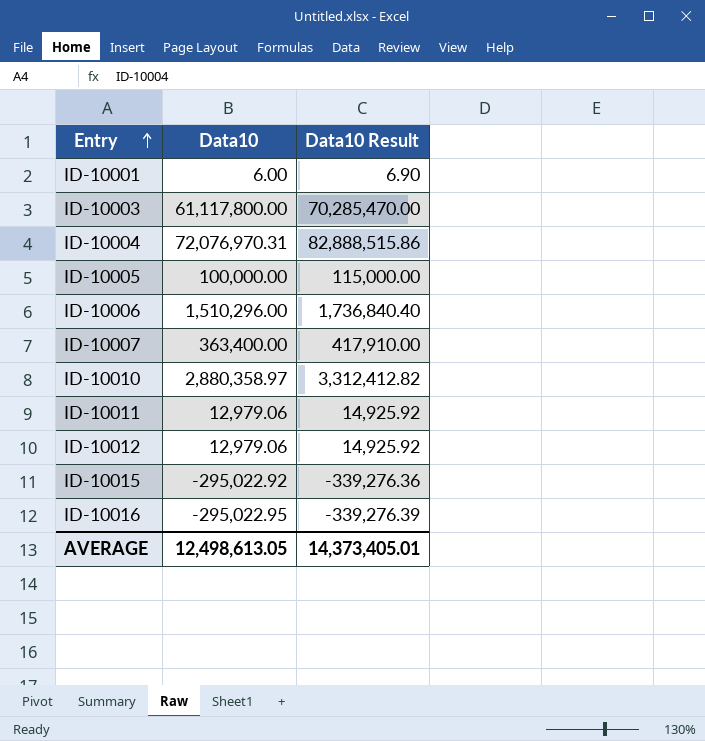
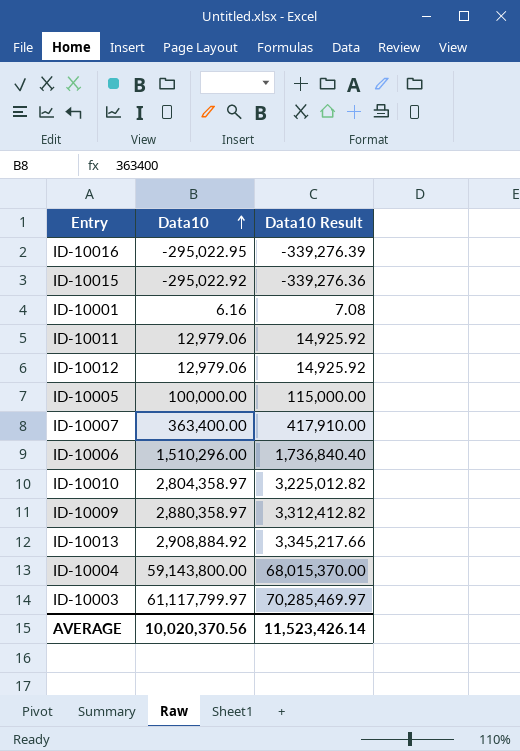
row order: Entry ascending -> Data10 ascending
ID-10001 | Data10: 6.00 -> 6.16
ID-10001 | Data10 Result: 6.90 -> 7.08
ID-10010 | Data10: 2,880,358.97 -> 2,804,358.97
ID-10010 | Data10 Result: 3,312,412.82 -> 3,225,012.82
row ID-10009: none -> 2,880,358.97 | 3,312,412.82
row ID-10013: none -> 2,908,884.92 | 3,345,217.66
ID-10004 | Data10: 72,076,970.31 -> 59,143,800.00
ID-10004 | Data10 Result: 82,888,515.86 -> 68,015,370.00
ID-10003 | Data10: 61,117,800.00 -> 61,117,799.97
ID-10003 | Data10 Result: 70,285,470.00 -> 70,285,469.97
AVERAGE | Data10: 12,498,613.05 -> 10,020,370.56
AVERAGE | Data10 Result: 14,373,405.01 -> 11,523,426.14

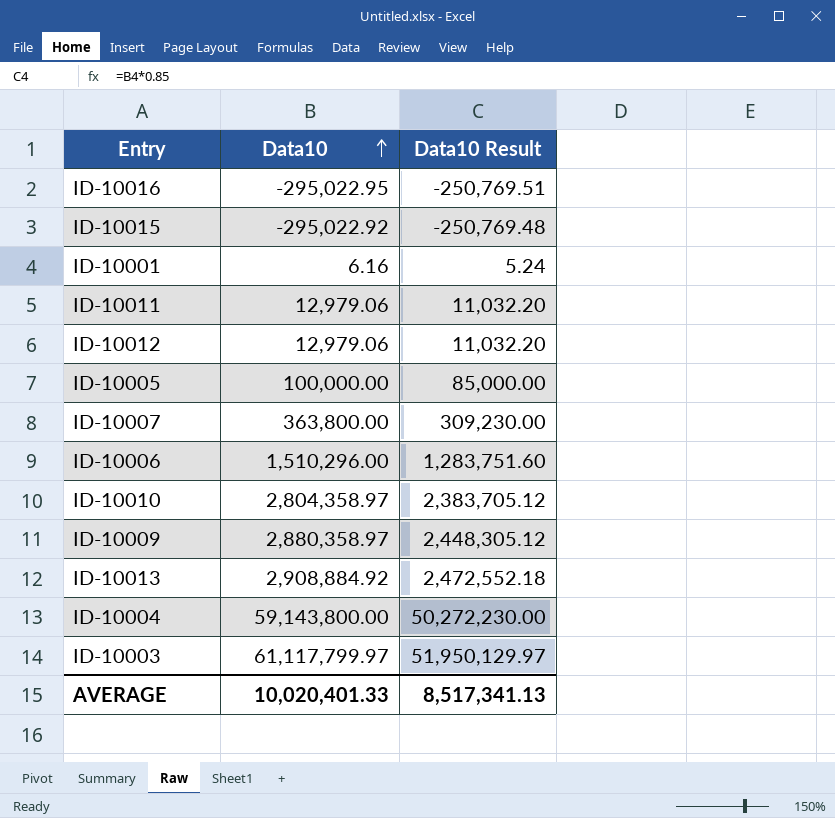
column Data10 Result | formula: [Data10] * 1.15 -> [Data10] * 0.85
ID-10007 | Data10: 363,400.00 -> 363,800.00
AVERAGE | Data10: 10,020,370.56 -> 10,020,401.33
AVERAGE | Data10 Result: 11,523,426.14 -> 8,517,341.13

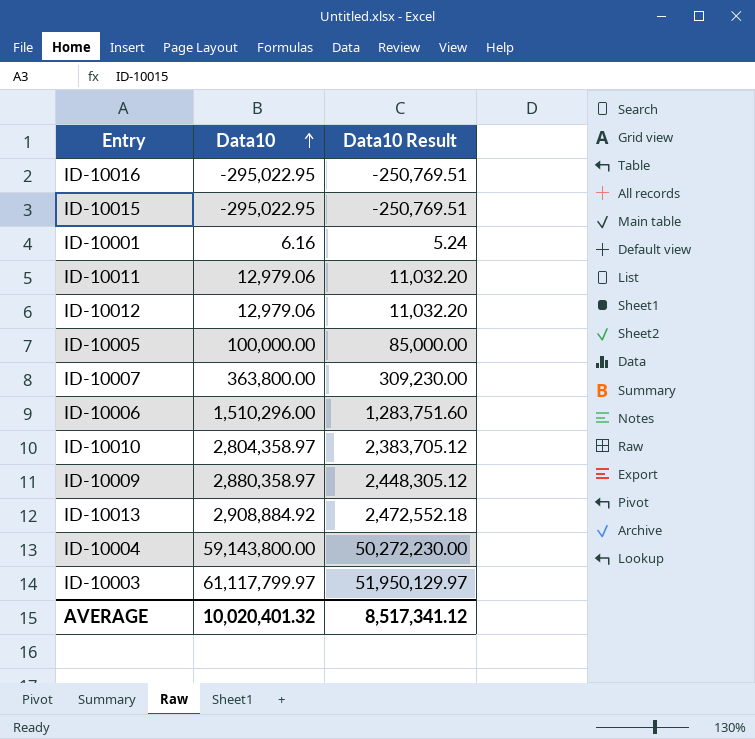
ID-10015 | Data10: -295,022.92 -> -295,022.95
ID-10015 | Data10 Result: -250,769.48 -> -250,769.51
AVERAGE | Data10: 10,020,401.33 -> 10,020,401.32
AVERAGE | Data10 Result: 8,517,341.13 -> 8,517,341.12

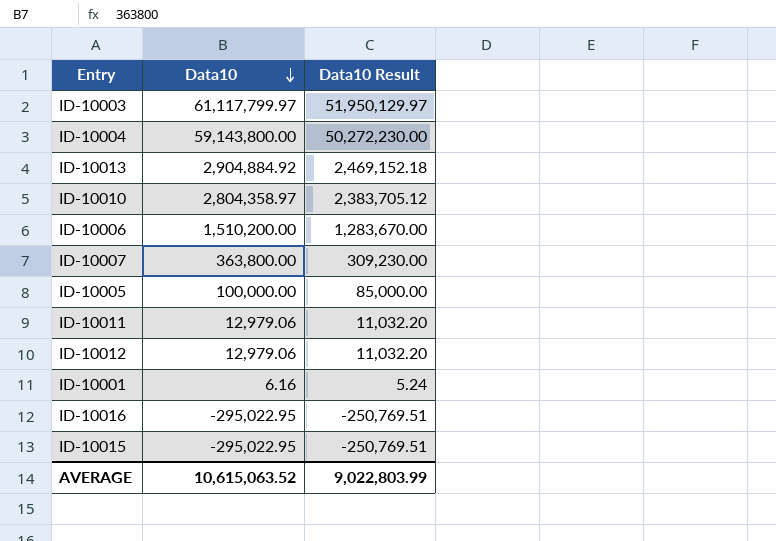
row order: Data10 ascending -> Data10 descending
row ID-10009: 2,880,358.97 | 2,448,305.12 -> none
ID-10013 | Data10: 2,908,884.92 -> 2,904,884.92
ID-10013 | Data10 Result: 2,472,552.18 -> 2,469,152.18
ID-10006 | Data10: 1,510,296.00 -> 1,510,200.00
ID-10006 | Data10 Result: 1,283,751.60 -> 1,283,670.00
AVERAGE | Data10: 10,020,401.32 -> 10,615,063.52
AVERAGE | Data10 Result: 8,517,341.12 -> 9,022,803.99

